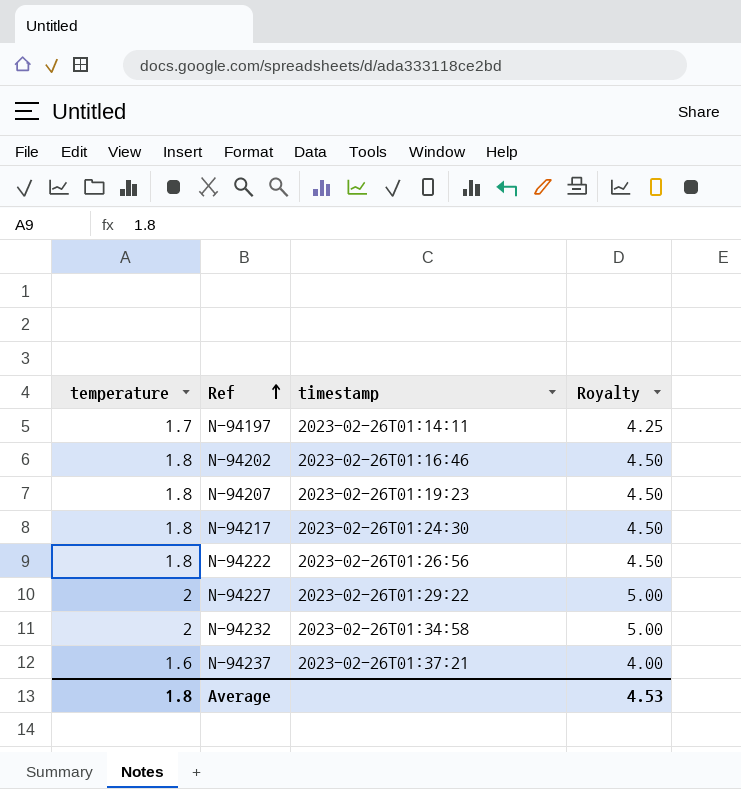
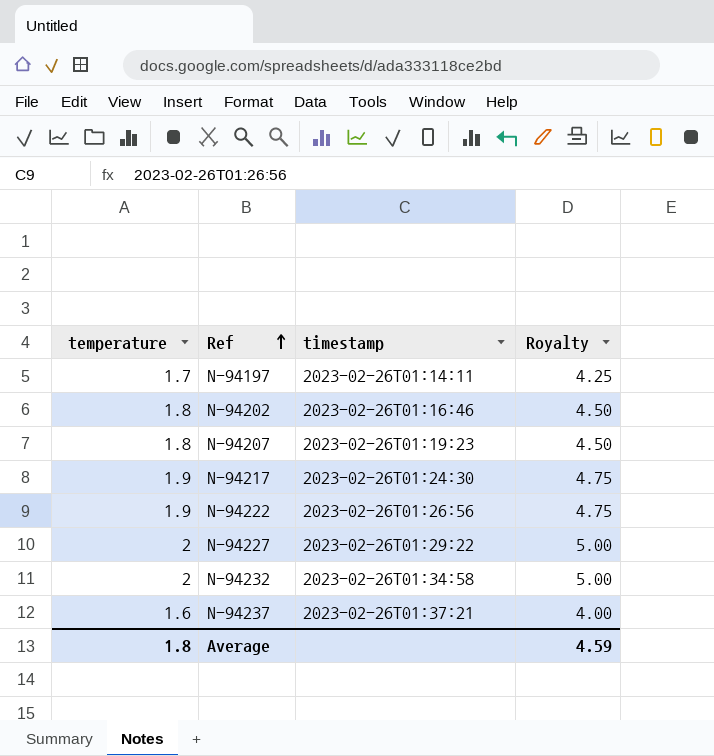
N-94217 | temperature: 1.8 -> 1.9
N-94217 | Royalty: 4.50 -> 4.75
N-94222 | temperature: 1.8 -> 1.9
N-94222 | Royalty: 4.50 -> 4.75
Average | Royalty: 4.53 -> 4.59

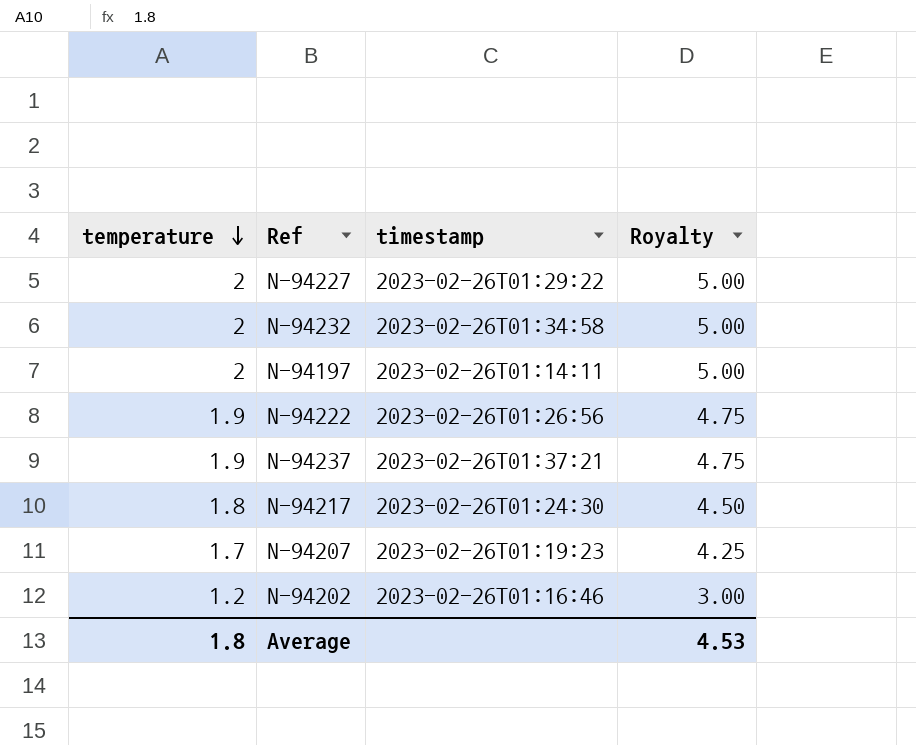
row order: Ref ascending -> temperature descending
N-94197 | temperature: 1.7 -> 2
N-94197 | Royalty: 4.25 -> 5.00
N-94237 | temperature: 1.6 -> 1.9
N-94237 | Royalty: 4.00 -> 4.75
N-94217 | temperature: 1.9 -> 1.8
N-94217 | Royalty: 4.75 -> 4.50
N-94207 | temperature: 1.8 -> 1.7
N-94207 | Royalty: 4.50 -> 4.25
N-94202 | temperature: 1.8 -> 1.2
N-94202 | Royalty: 4.50 -> 3.00
Average | Royalty: 4.59 -> 4.53

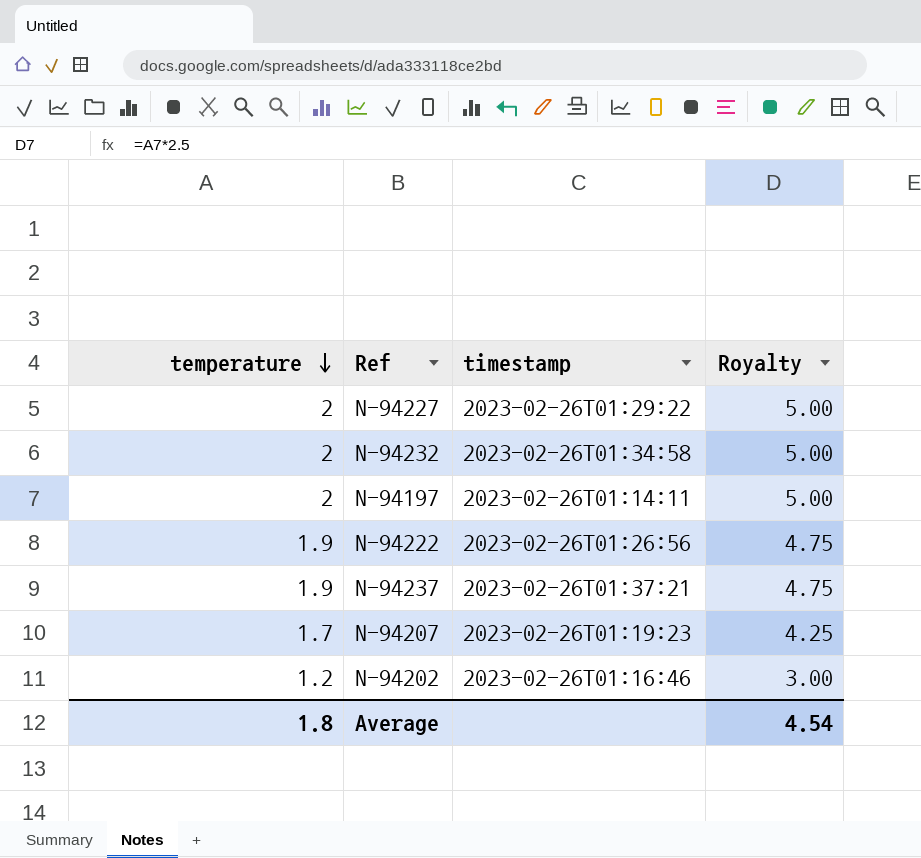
row N-94217: 1.8 | 2023-02-26T01:24:30 | 4.50 -> none
Average | Royalty: 4.53 -> 4.54

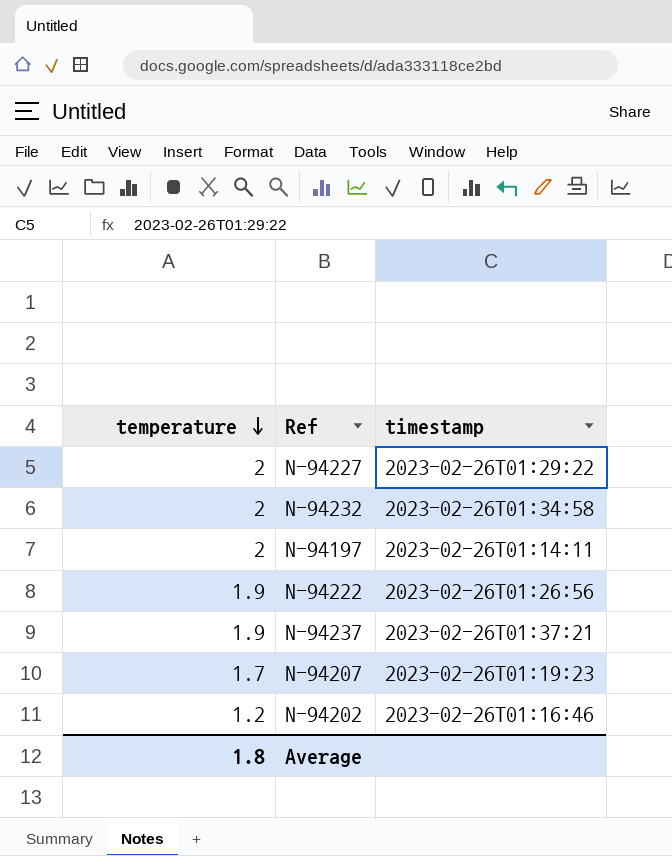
column Royalty | formula: [temperature] * 2.5 -> none

